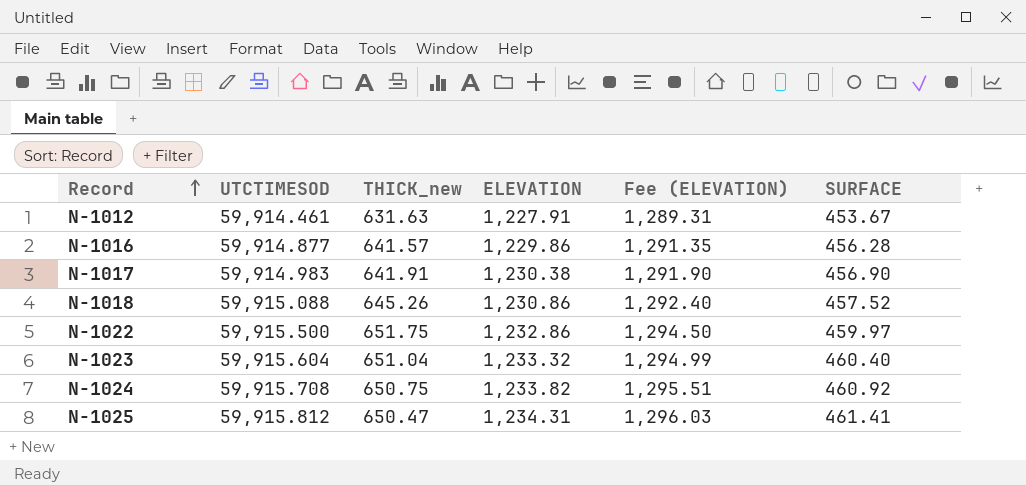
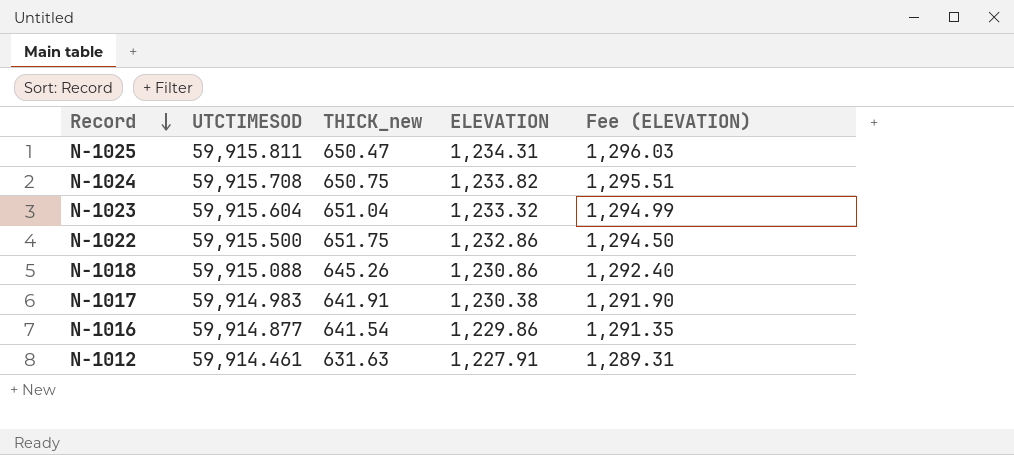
row order: Record ascending -> Record descending
column SURFACE | position: 6 -> none
N-1025 | UTCTIMESOD: 59,915.812 -> 59,915.811
N-1016 | THICK_new: 641.57 -> 641.54

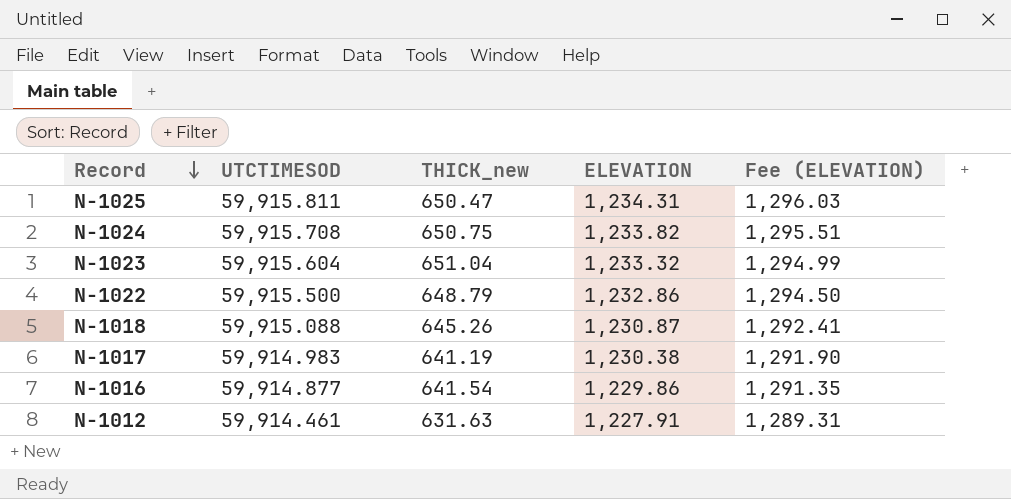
N-1022 | THICK_new: 651.75 -> 648.79
N-1018 | ELEVATION: 1,230.86 -> 1,230.87
N-1018 | Fee (ELEVATION): 1,292.40 -> 1,292.41
N-1017 | THICK_new: 641.91 -> 641.19

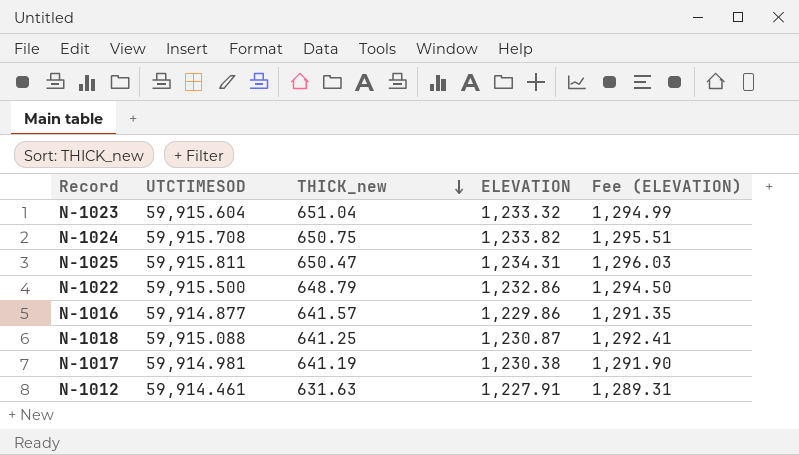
row order: Record descending -> THICK_new descending
N-1016 | THICK_new: 641.54 -> 641.57
N-1018 | THICK_new: 645.26 -> 641.25
N-1017 | UTCTIMESOD: 59,914.983 -> 59,914.981

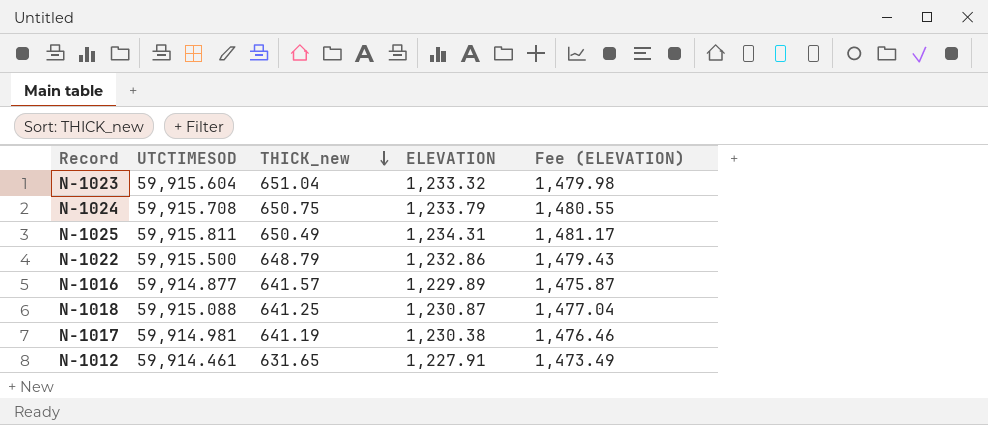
column Fee (ELEVATION) | formula: [ELEVATION] * 1.05 -> [ELEVATION] * 1.2
N-1024 | ELEVATION: 1,233.82 -> 1,233.79
N-1025 | THICK_new: 650.47 -> 650.49
N-1016 | ELEVATION: 1,229.86 -> 1,229.89
N-1012 | THICK_new: 631.63 -> 631.65

